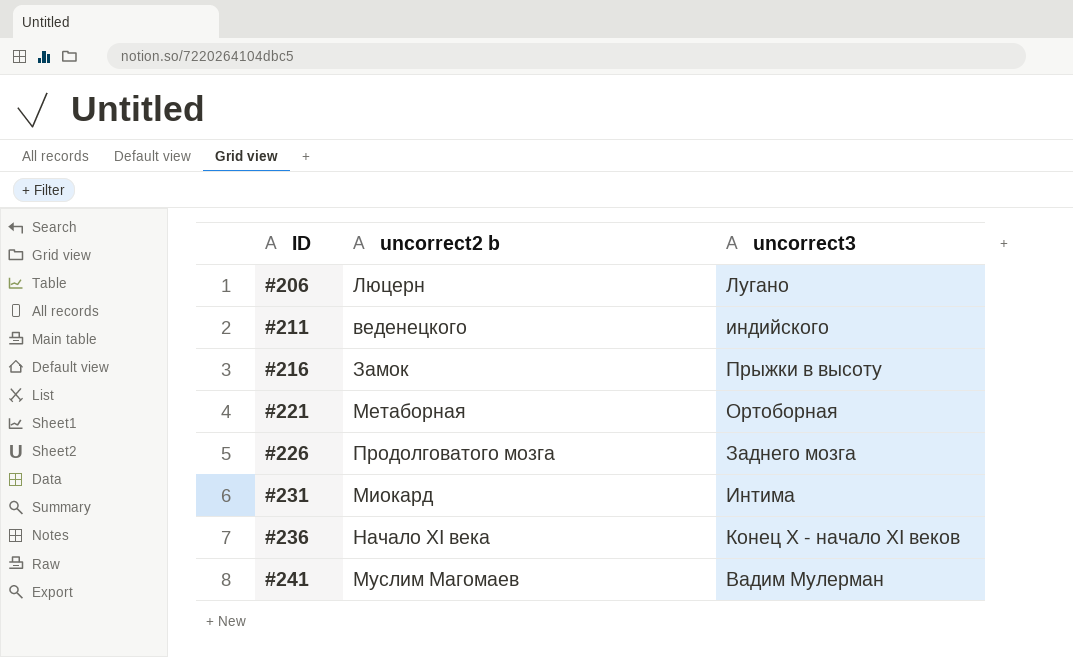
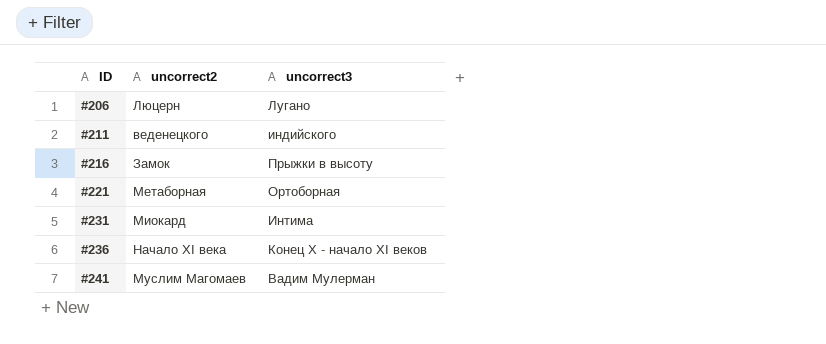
column name: uncorrect2 b -> uncorrect2
row #226: Продолговатого мозга | Заднего мозга -> none

